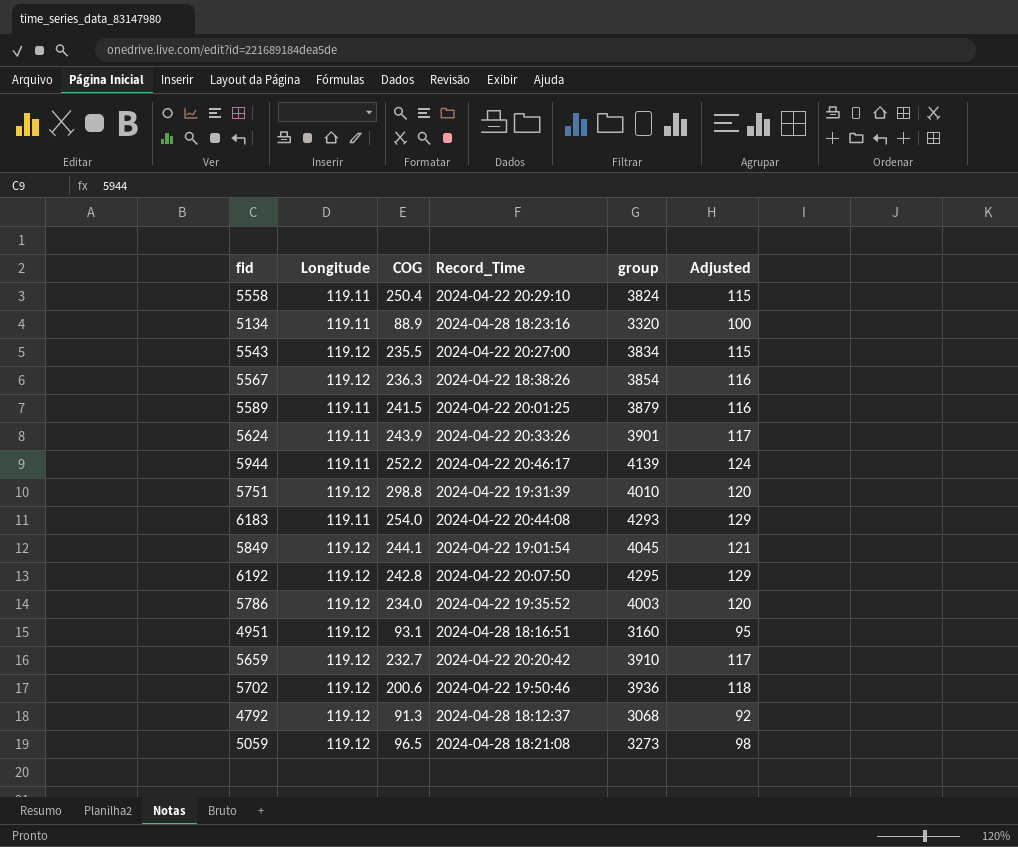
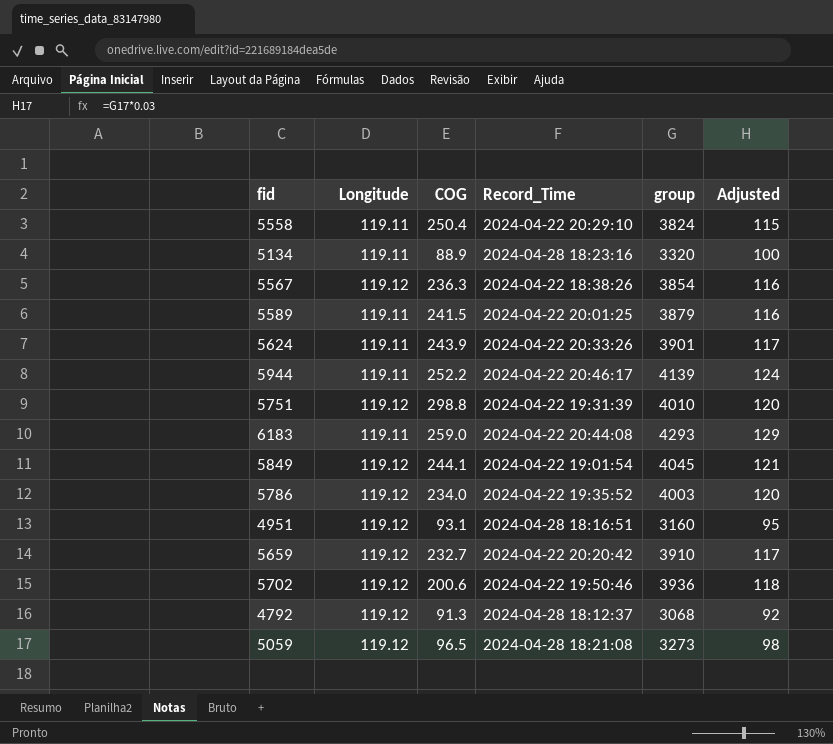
row 5543: 119.12 | 235.5 | 2024-04-22 20:27:00 | 3834 | 115 -> none
row 6192: 119.12 | 242.8 | 2024-04-22 20:07:50 | 4295 | 129 -> none
6183 | COG: 254.0 -> 259.0

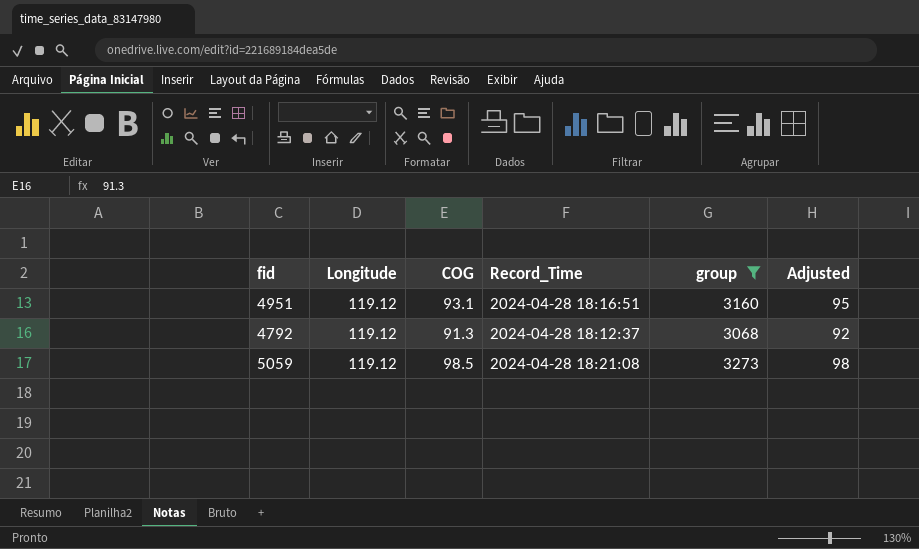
filter: none -> group <= 3273
5059 | COG: 96.5 -> 98.5

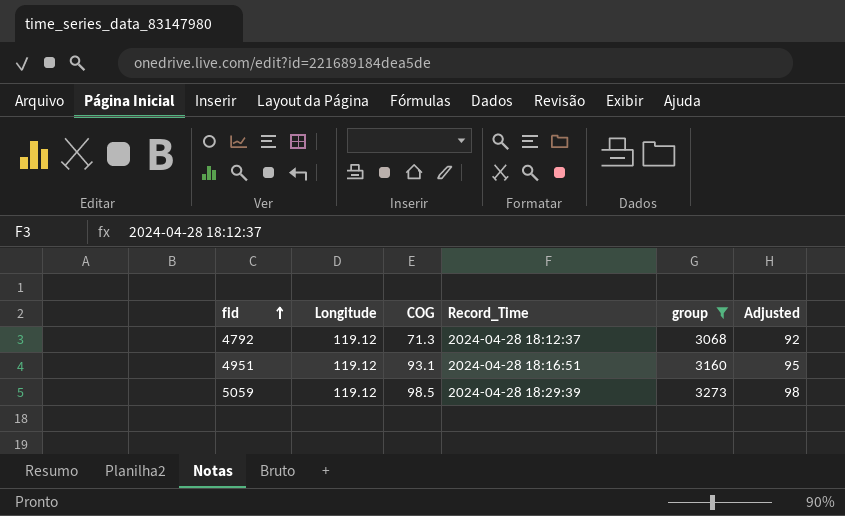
row order: none -> fid ascending
4792 | COG: 91.3 -> 71.3
5059 | Record_Time: 2024-04-28 18:21:08 -> 2024-04-28 18:29:39

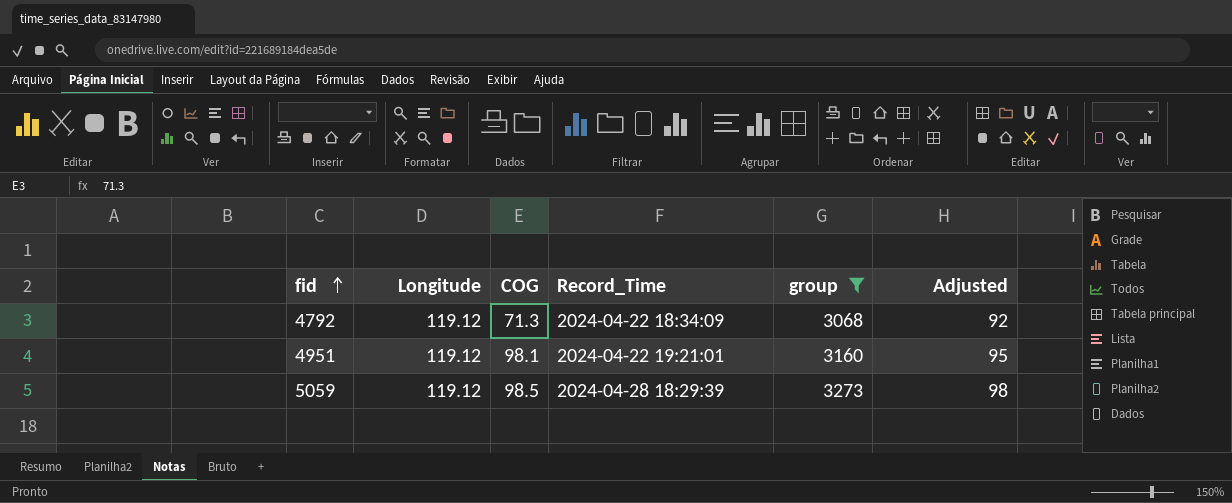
4792 | Record_Time: 2024-04-28 18:12:37 -> 2024-04-22 18:34:09
4951 | COG: 93.1 -> 98.1
4951 | Record_Time: 2024-04-28 18:16:51 -> 2024-04-22 19:21:01

